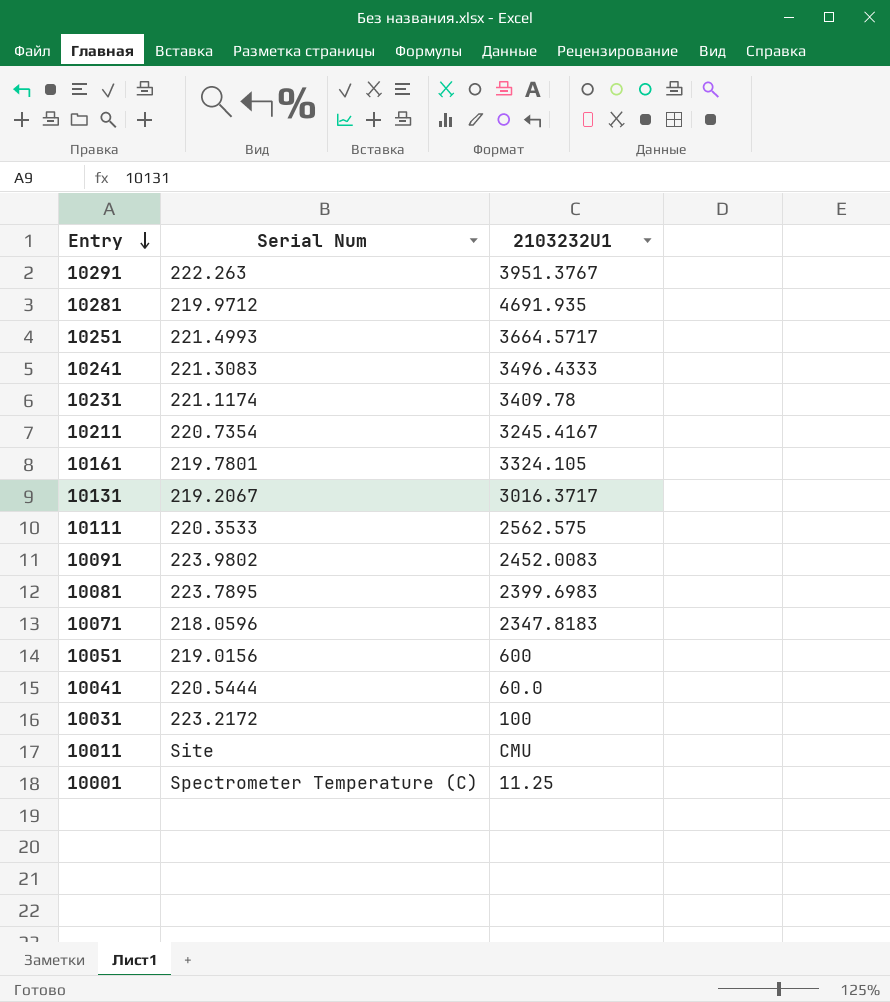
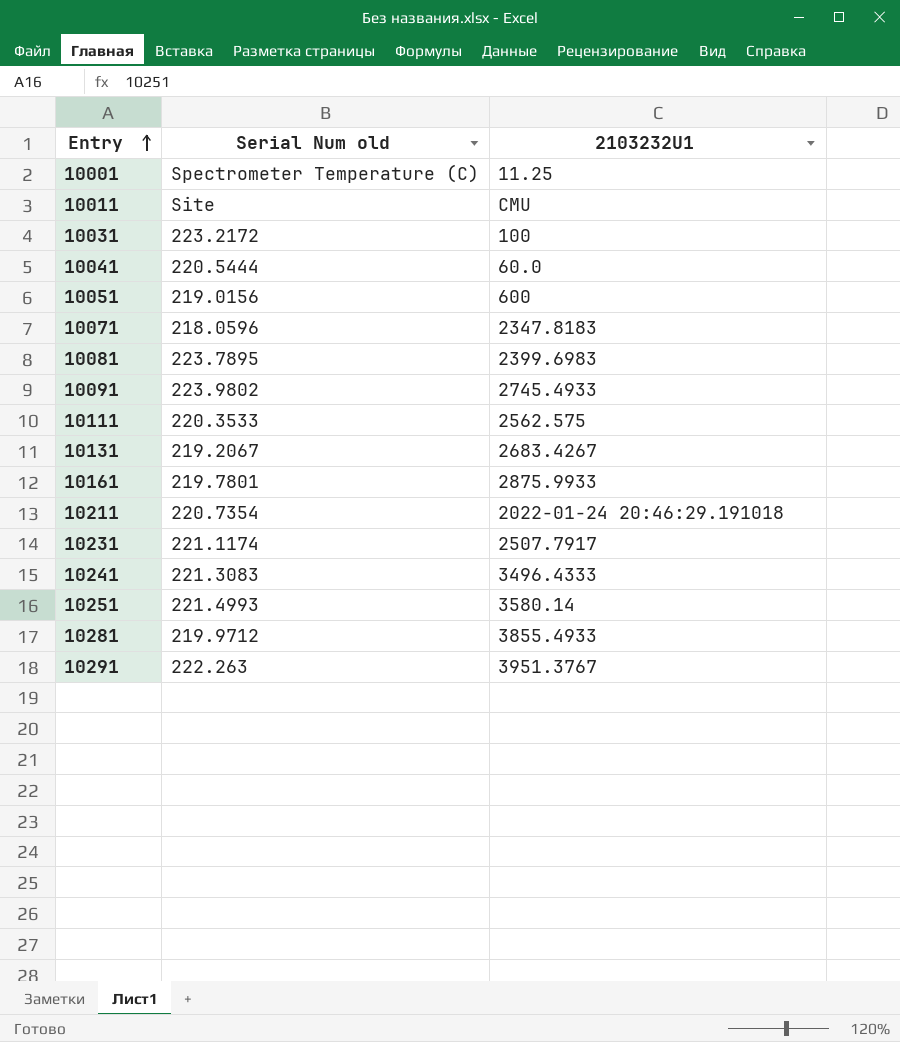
row order: Entry descending -> Entry ascending
column name: Serial Num -> Serial Num old
10091 | 2103232U1: 2452.0083 -> 2745.4933
10131 | 2103232U1: 3016.3717 -> 2683.4267
10161 | 2103232U1: 3324.105 -> 2875.9933
10211 | 2103232U1: 3245.4167 -> 2022-01-24 20:46:29.191018
10231 | 2103232U1: 3409.78 -> 2507.7917
10251 | 2103232U1: 3664.5717 -> 3580.14
10281 | 2103232U1: 4691.935 -> 3855.4933

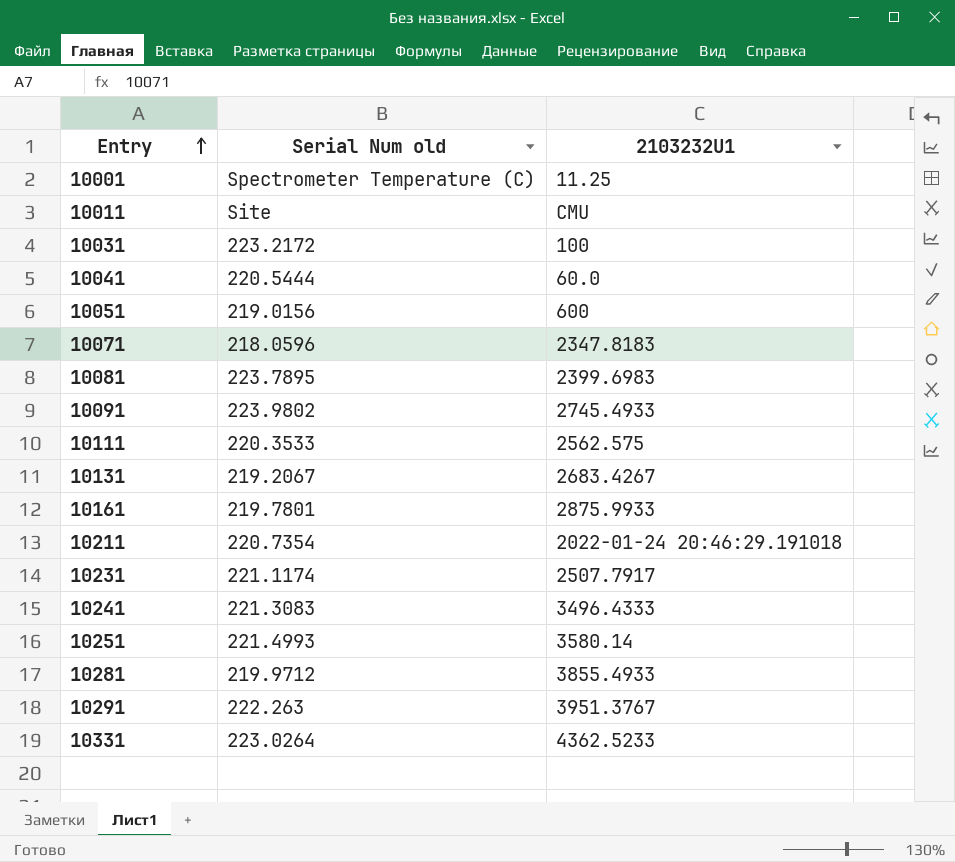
row 10331: none -> 223.0264 | 4362.5233

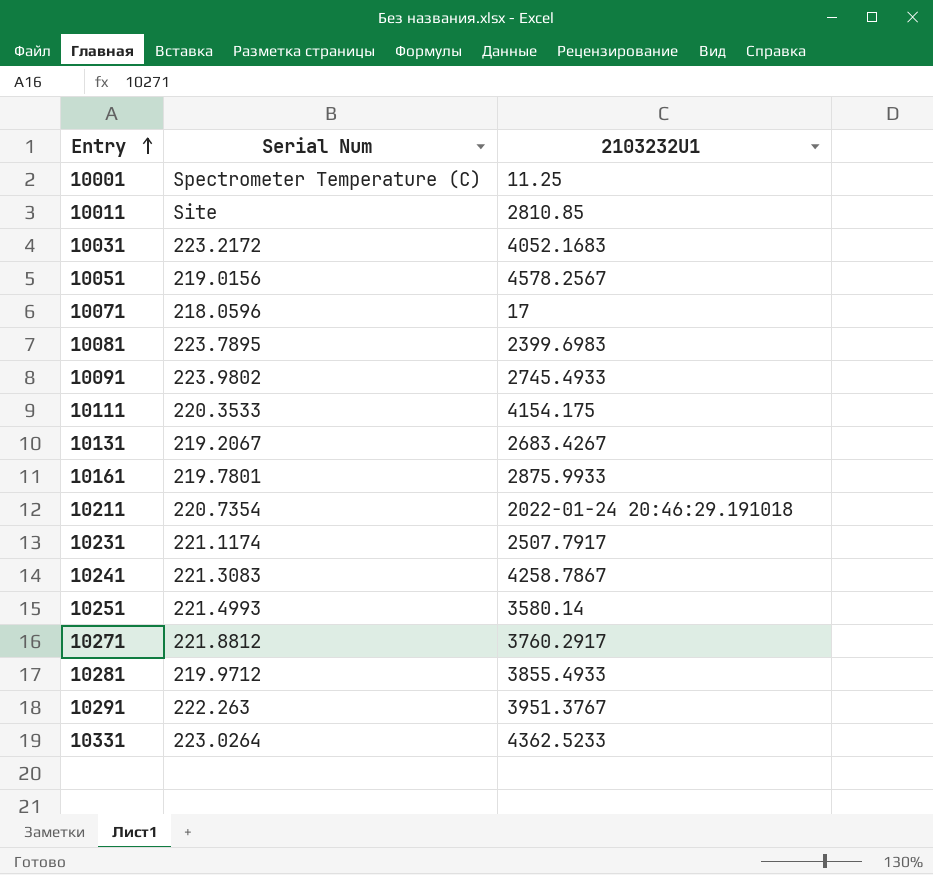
column name: Serial Num old -> Serial Num
row 10041: 220.5444 | 60.0 -> none
10011 | 2103232U1: CMU -> 2810.85
10031 | 2103232U1: 100 -> 4052.1683
10051 | 2103232U1: 600 -> 4578.2567
10071 | 2103232U1: 2347.8183 -> 17
10111 | 2103232U1: 2562.575 -> 4154.175
10241 | 2103232U1: 3496.4333 -> 4258.7867
row 10271: none -> 221.8812 | 3760.2917

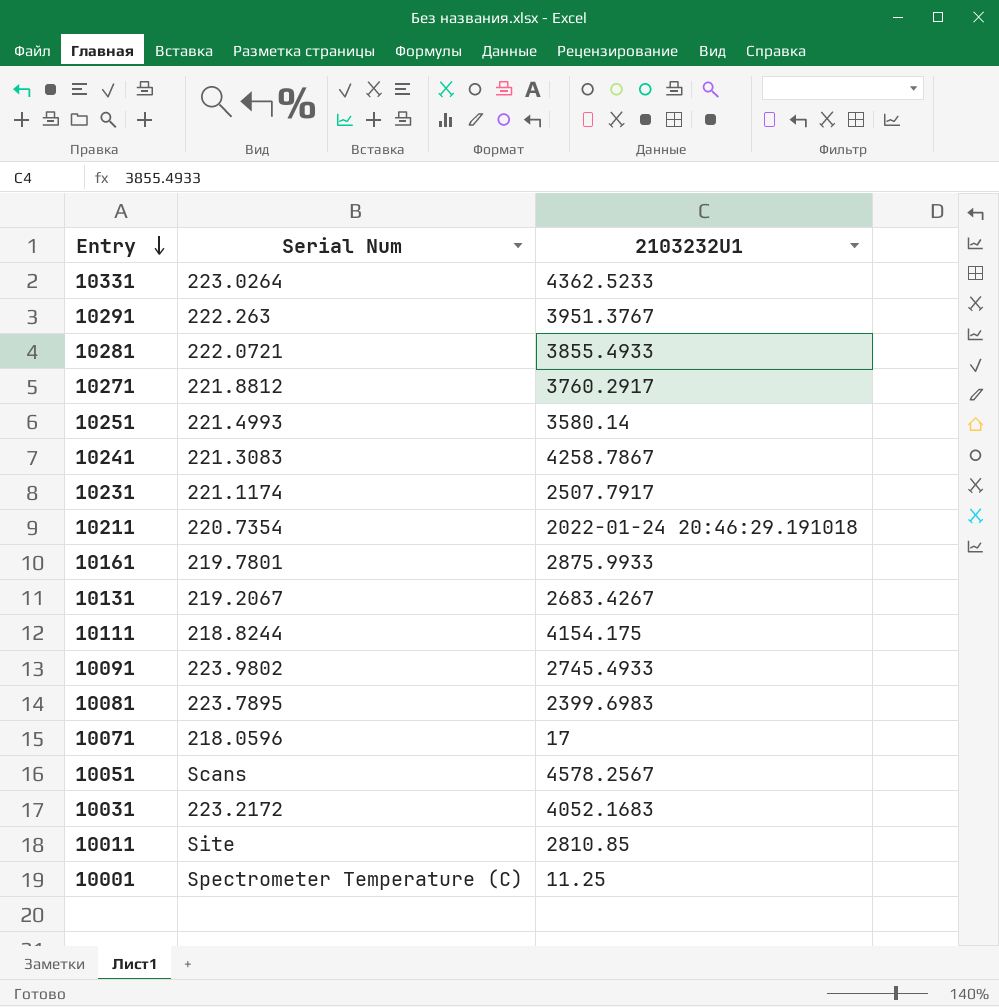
row order: Entry ascending -> Entry descending
10281 | Serial Num: 219.9712 -> 222.0721
10111 | Serial Num: 220.3533 -> 218.8244
10051 | Serial Num: 219.0156 -> Scans

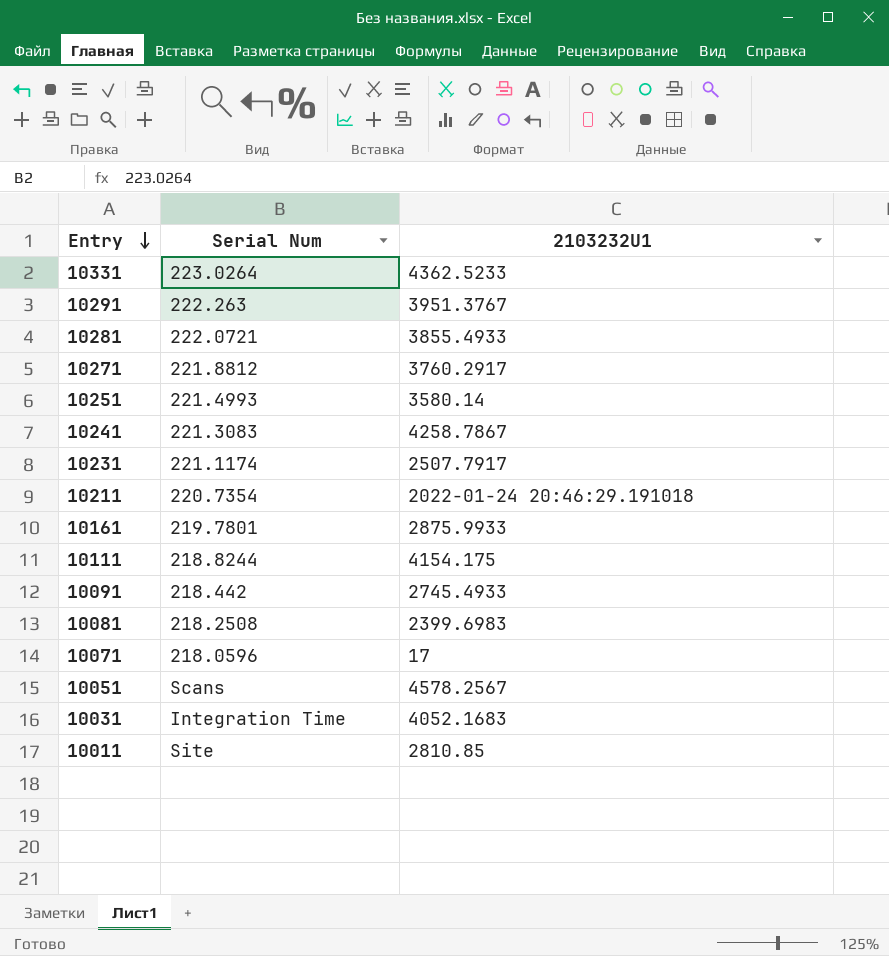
row 10131: 219.2067 | 2683.4267 -> none
row 10001: Spectrometer Temperature (C) | 11.25 -> none
10091 | Serial Num: 223.9802 -> 218.442
10081 | Serial Num: 223.7895 -> 218.2508
10031 | Serial Num: 223.2172 -> Integration Time

